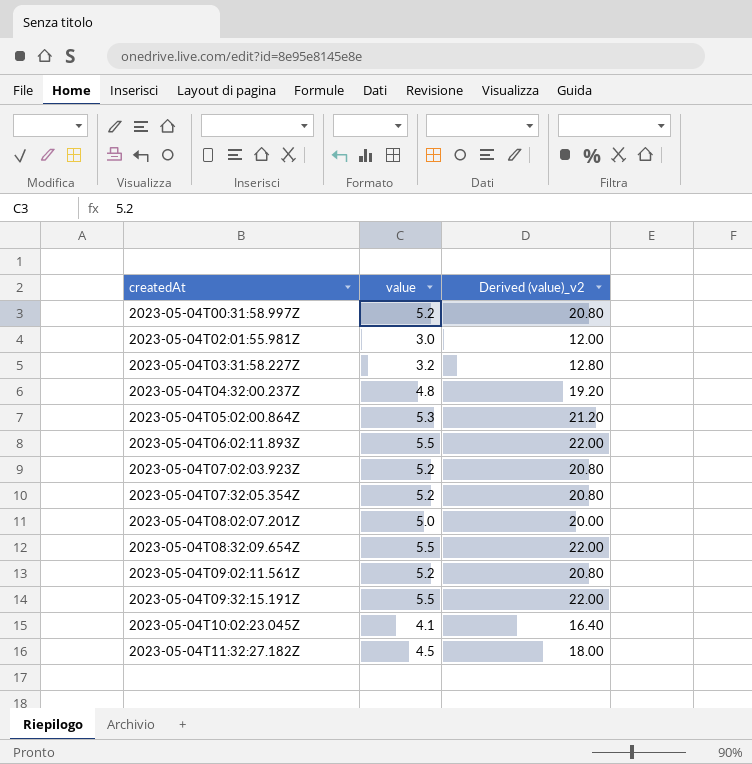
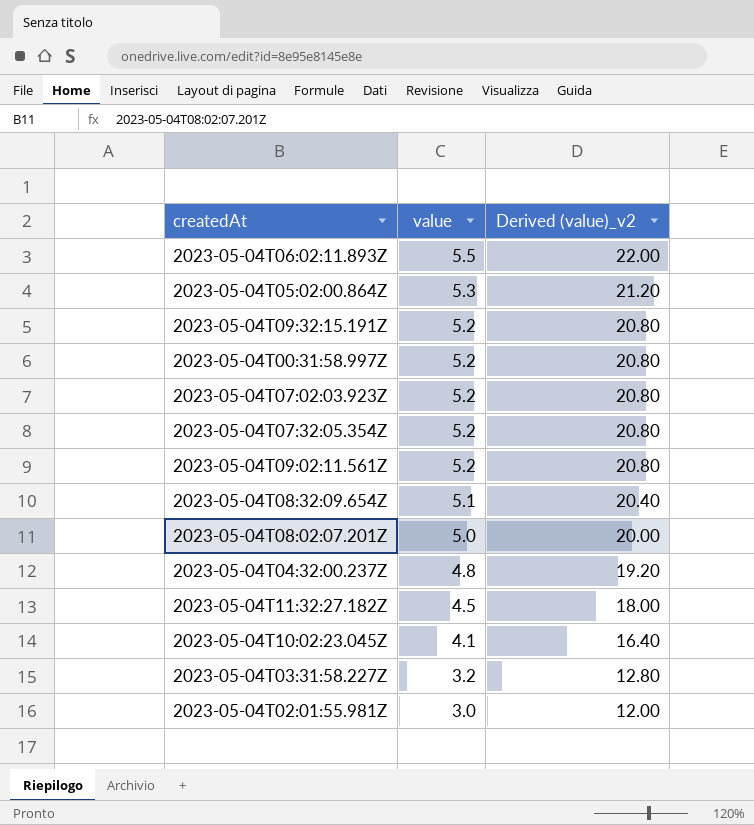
row order: createdAt ascending -> value descending
2023-05-04T09:32:15.191Z | value: 5.5 -> 5.2
2023-05-04T09:32:15.191Z | Derived (value)_v2: 22.00 -> 20.80
2023-05-04T08:32:09.654Z | value: 5.5 -> 5.1
2023-05-04T08:32:09.654Z | Derived (value)_v2: 22.00 -> 20.40

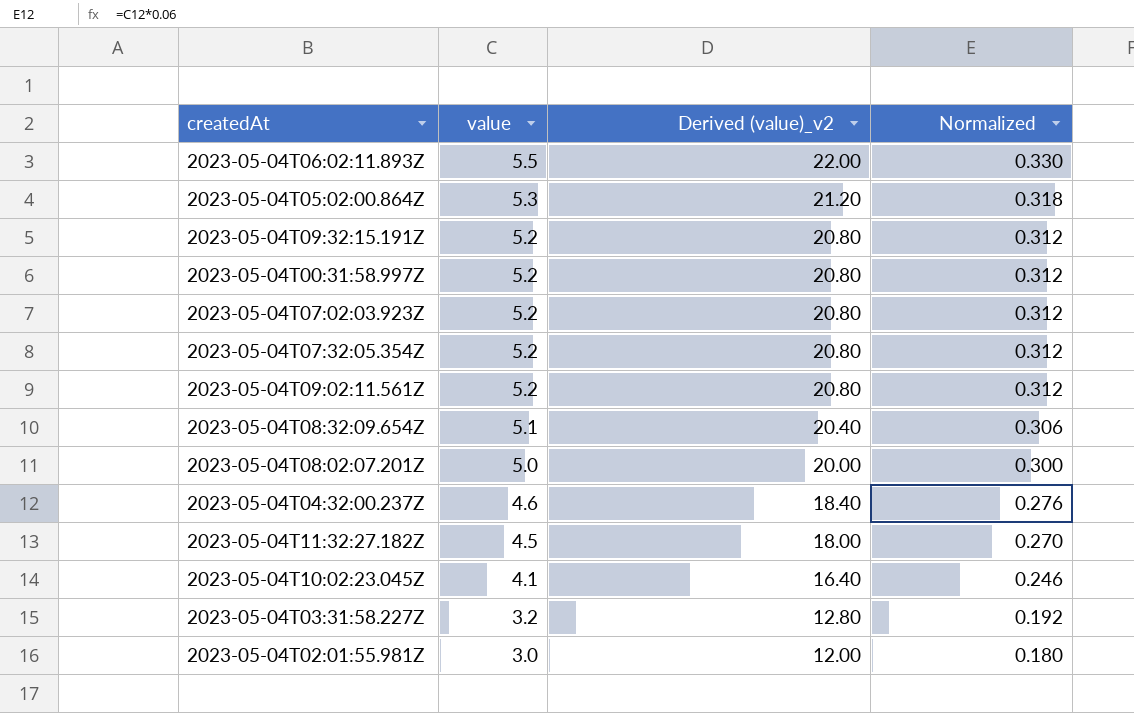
column Normalized | formula: none -> [value] * 0.06
2023-05-04T04:32:00.237Z | value: 4.8 -> 4.6
2023-05-04T04:32:00.237Z | Derived (value)_v2: 19.20 -> 18.40

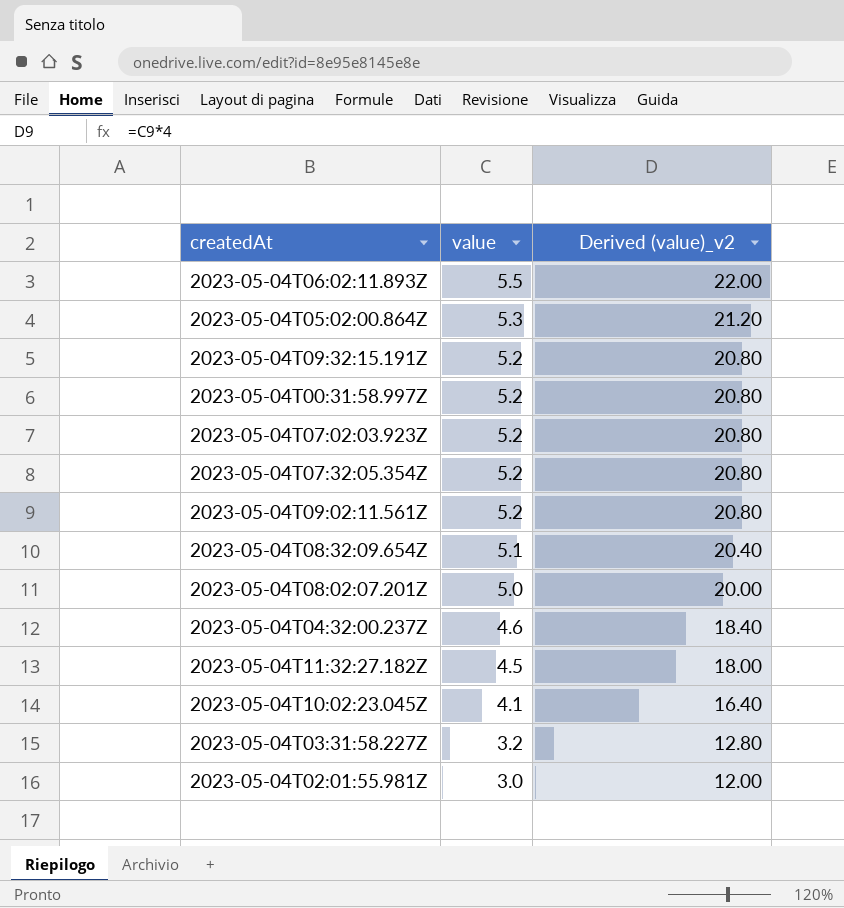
column Normalized | formula: [value] * 0.06 -> none

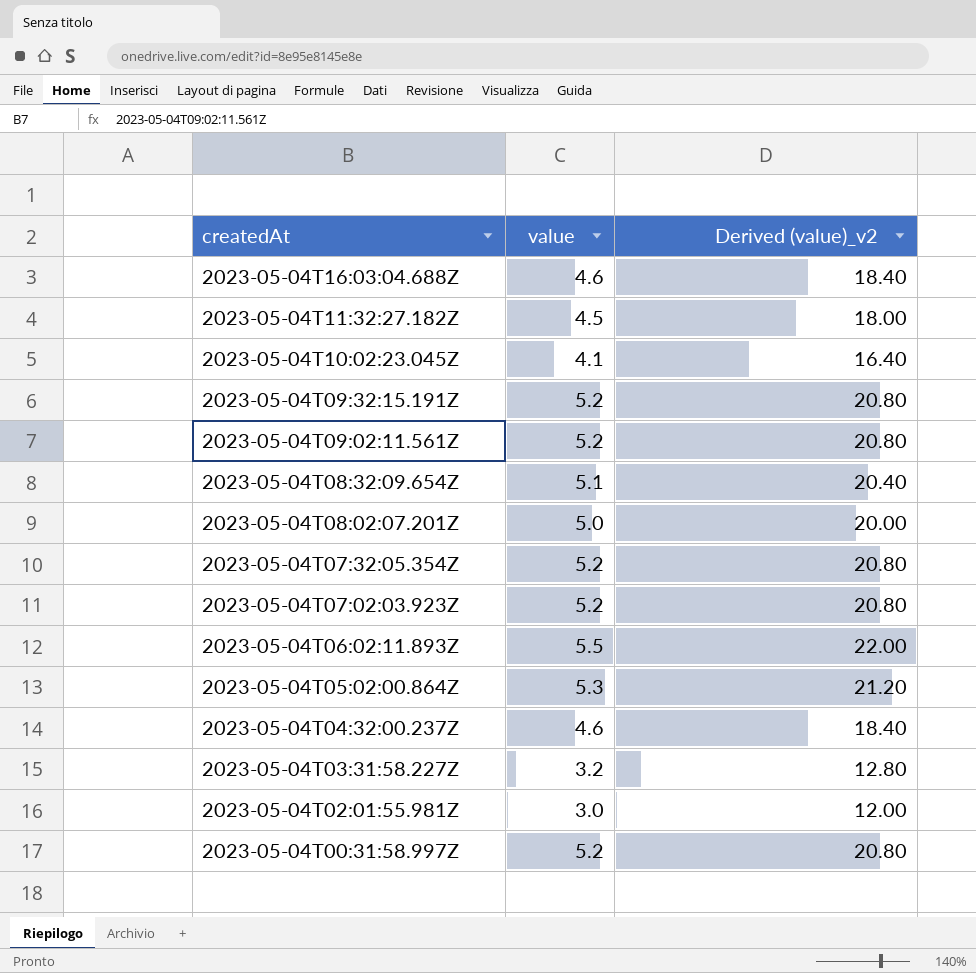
row order: value descending -> createdAt descending
row 2023-05-04T16:03:04.688Z: none -> 4.6 | 18.40

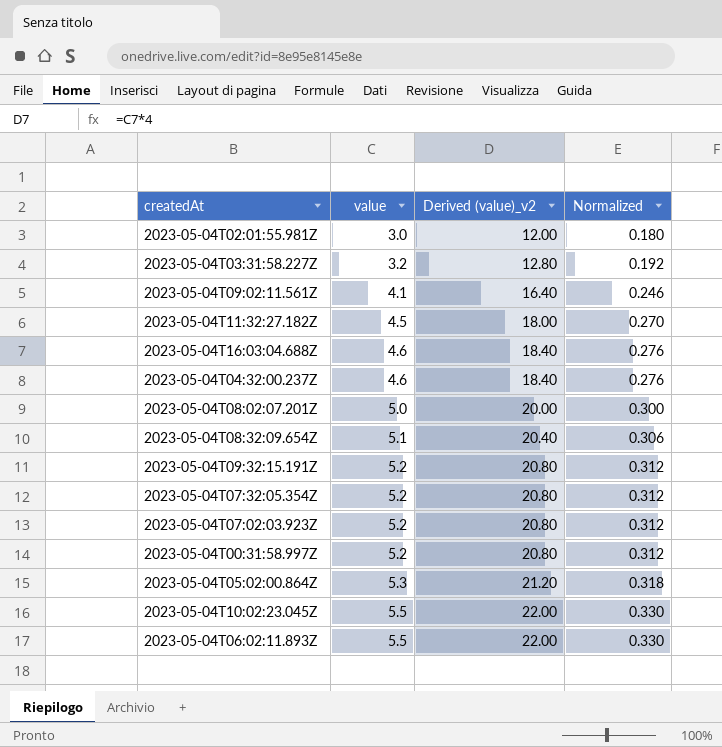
row order: createdAt descending -> value ascending
column Normalized | formula: none -> [value] * 0.06
2023-05-04T09:02:11.561Z | value: 5.2 -> 4.1
2023-05-04T09:02:11.561Z | Derived (value)_v2: 20.80 -> 16.40
2023-05-04T10:02:23.045Z | value: 4.1 -> 5.5
2023-05-04T10:02:23.045Z | Derived (value)_v2: 16.40 -> 22.00

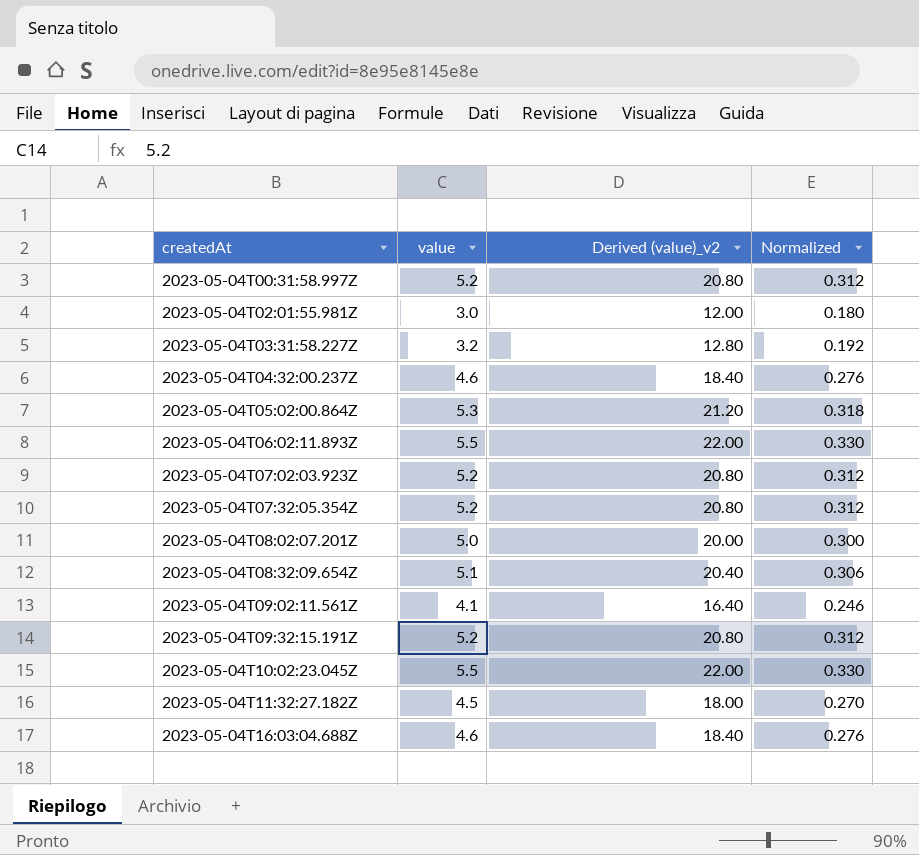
row order: value ascending -> createdAt ascending

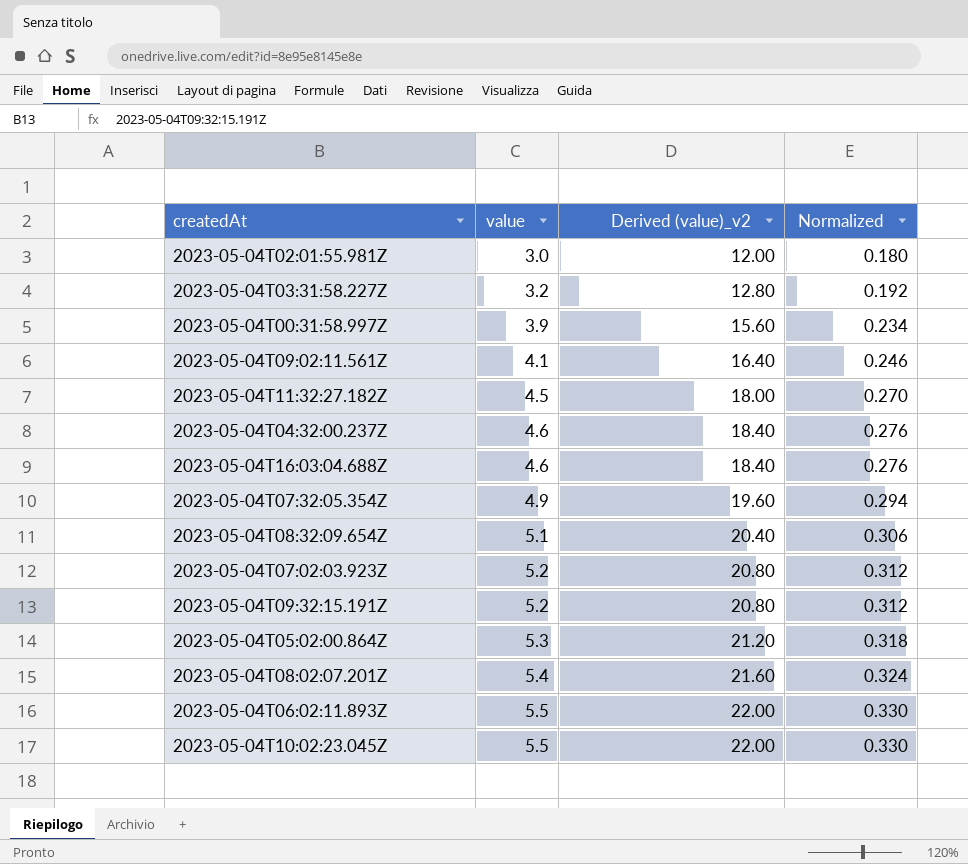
row order: createdAt ascending -> value ascending
2023-05-04T00:31:58.997Z | value: 5.2 -> 3.9
2023-05-04T00:31:58.997Z | Derived (value)_v2: 20.80 -> 15.60
2023-05-04T00:31:58.997Z | Normalized: 0.312 -> 0.234
2023-05-04T07:32:05.354Z | value: 5.2 -> 4.9
2023-05-04T07:32:05.354Z | Derived (value)_v2: 20.80 -> 19.60
2023-05-04T07:32:05.354Z | Normalized: 0.312 -> 0.294
2023-05-04T08:02:07.201Z | value: 5.0 -> 5.4
2023-05-04T08:02:07.201Z | Derived (value)_v2: 20.00 -> 21.60
2023-05-04T08:02:07.201Z | Normalized: 0.300 -> 0.324

